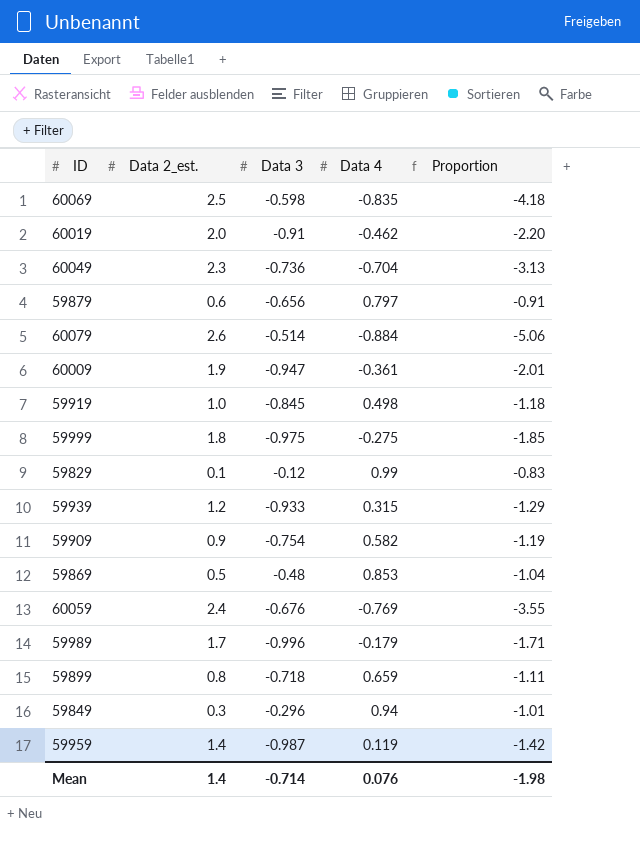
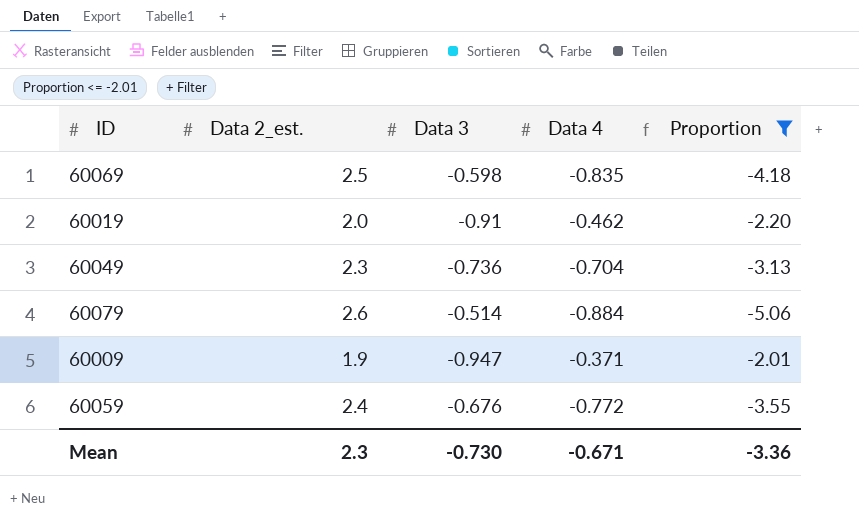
filter: none -> Proportion <= -2.01
60009 | Data 4: -0.361 -> -0.371
60059 | Data 4: -0.769 -> -0.772
Mean | Data 2_est.: 1.4 -> 2.3
Mean | Data 3: -0.714 -> -0.730
Mean | Data 4: 0.076 -> -0.671
Mean | Proportion: -1.98 -> -3.36

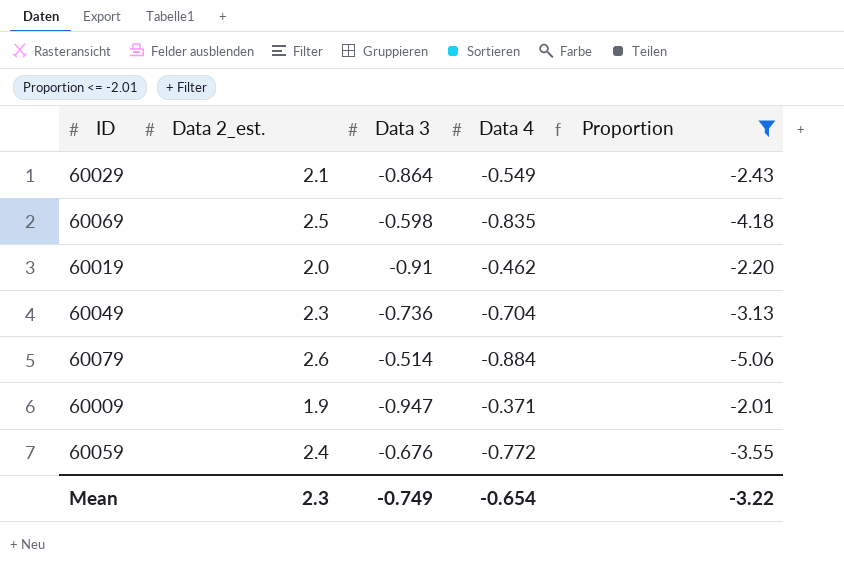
row 60029: none -> 2.1 | -0.864 | -0.549 | -2.43
Mean | Data 3: -0.730 -> -0.749
Mean | Data 4: -0.671 -> -0.654
Mean | Proportion: -3.36 -> -3.22

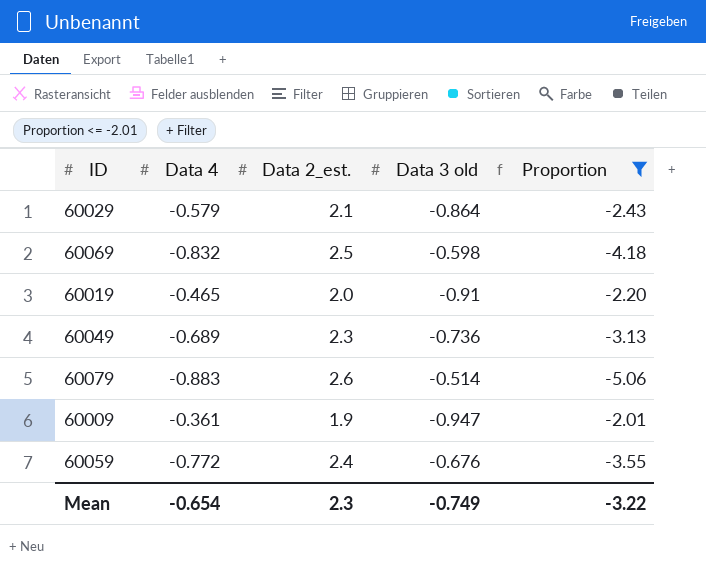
column Data 4 | position: 4 -> 2
column name: Data 3 -> Data 3 old
60029 | Data 4: -0.549 -> -0.579
60069 | Data 4: -0.835 -> -0.832
60019 | Data 4: -0.462 -> -0.465
60049 | Data 4: -0.704 -> -0.689
60079 | Data 4: -0.884 -> -0.883
60009 | Data 4: -0.371 -> -0.361

